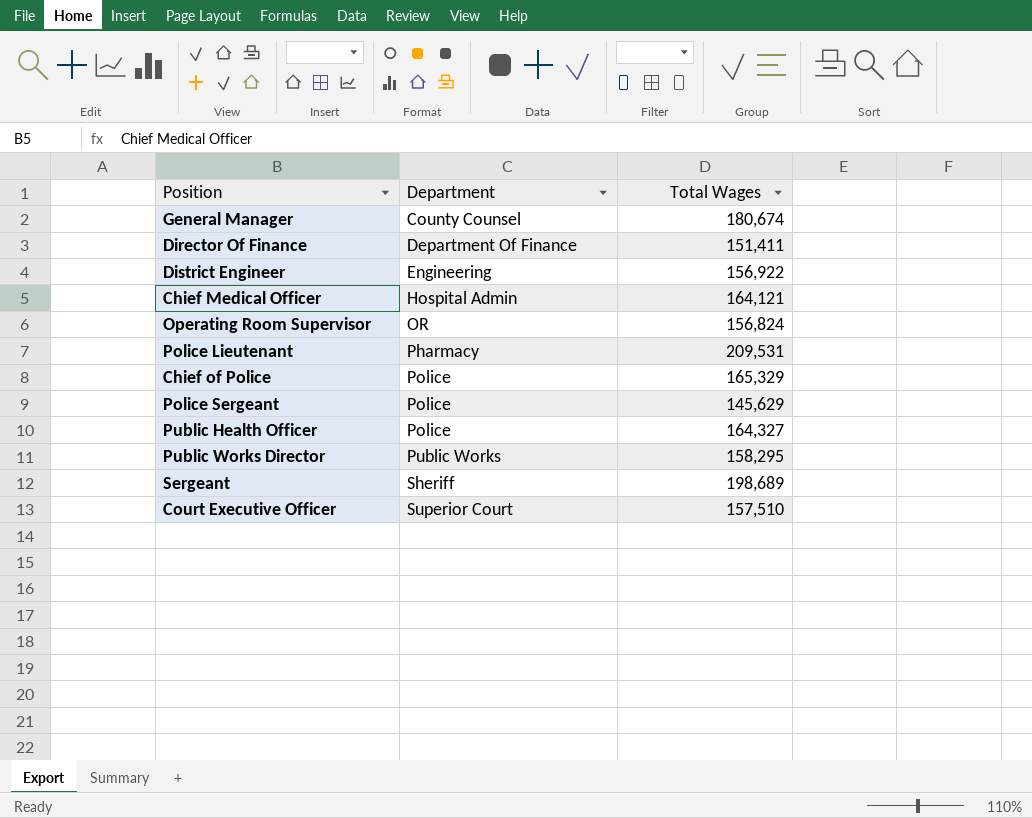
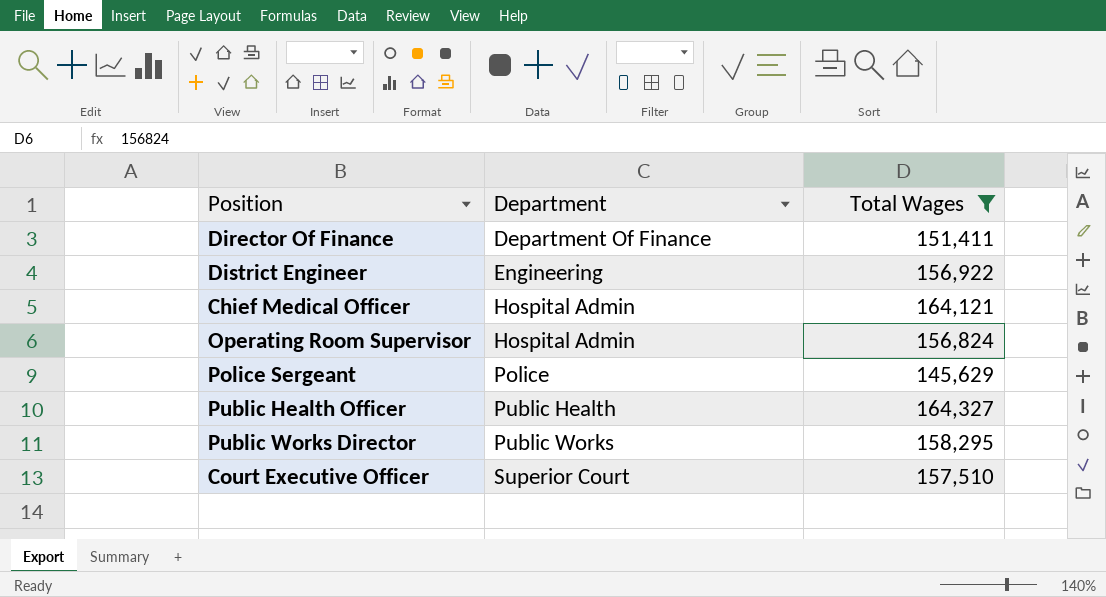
filter: none -> Total Wages <= 164,327
Operating Room Supervisor | Department: OR -> Hospital Admin
Public Health Officer | Department: Police -> Public Health

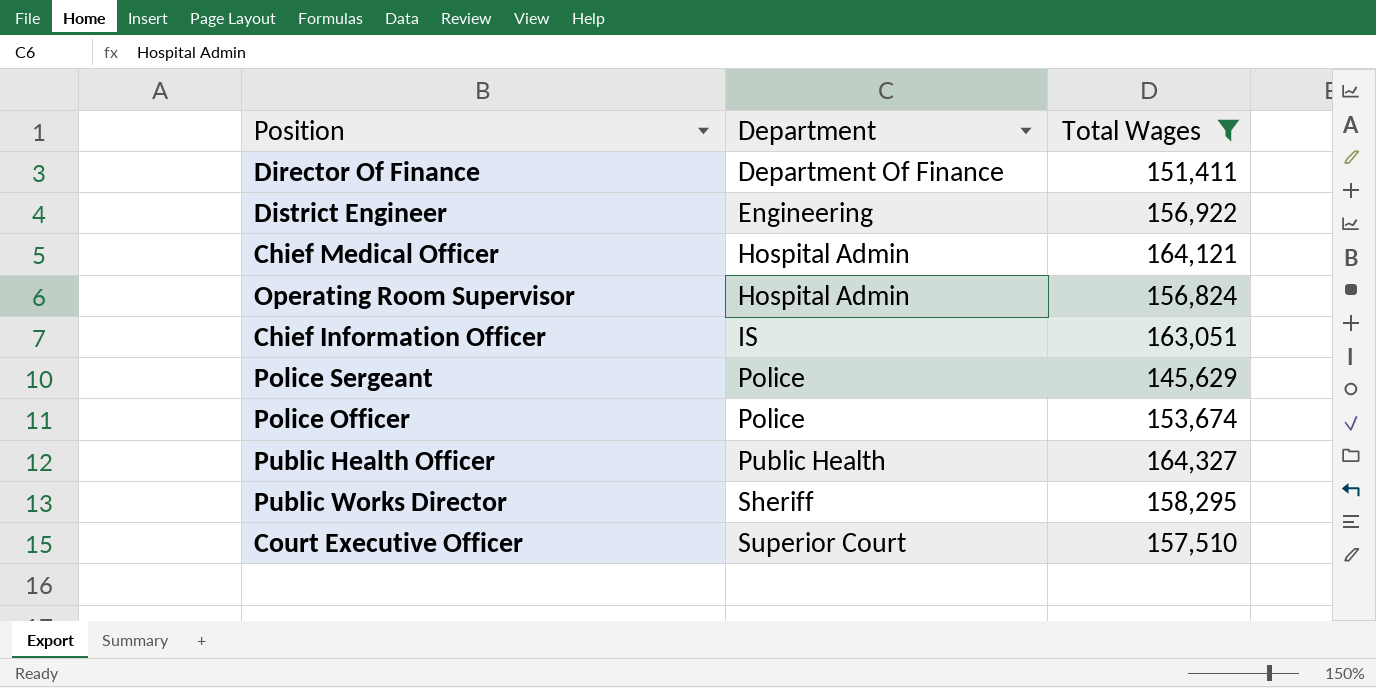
row Chief Information Officer: none -> IS | 163,051
row Police Officer: none -> Police | 153,674
Public Works Director | Department: Public Works -> Sheriff

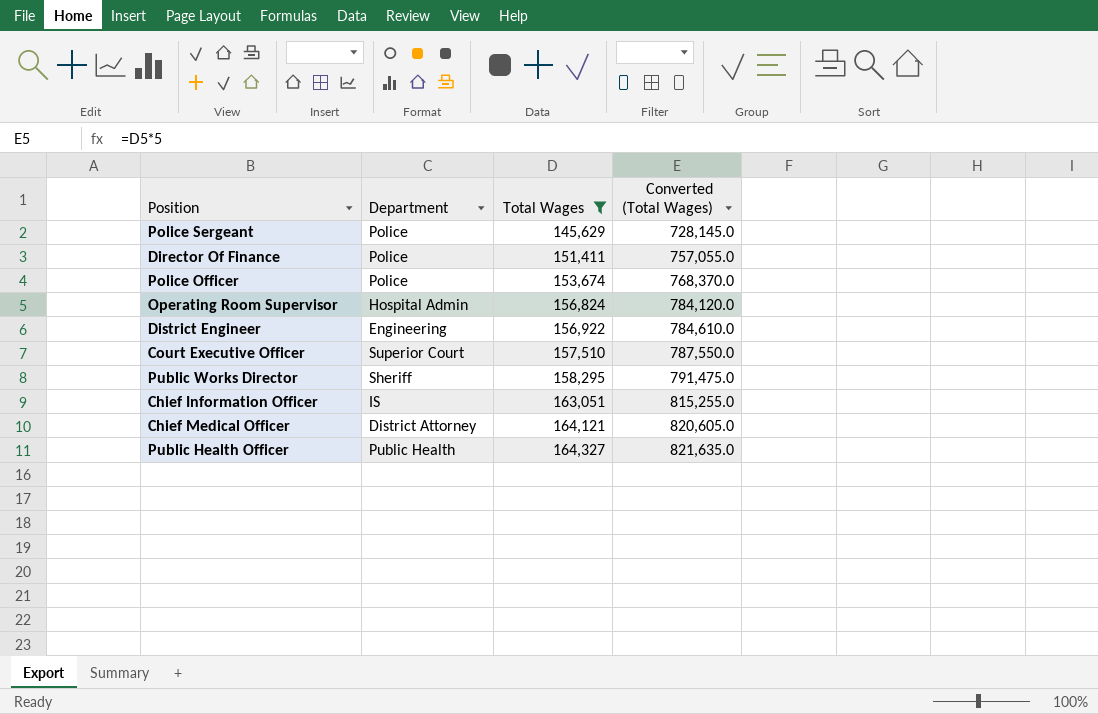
row order: Department ascending -> Total Wages ascending
column Converted (Total Wages) | formula: none -> [Total Wages] * 5
Director Of Finance | Department: Department Of Finance -> Police
Chief Medical Officer | Department: Hospital Admin -> District Attorney

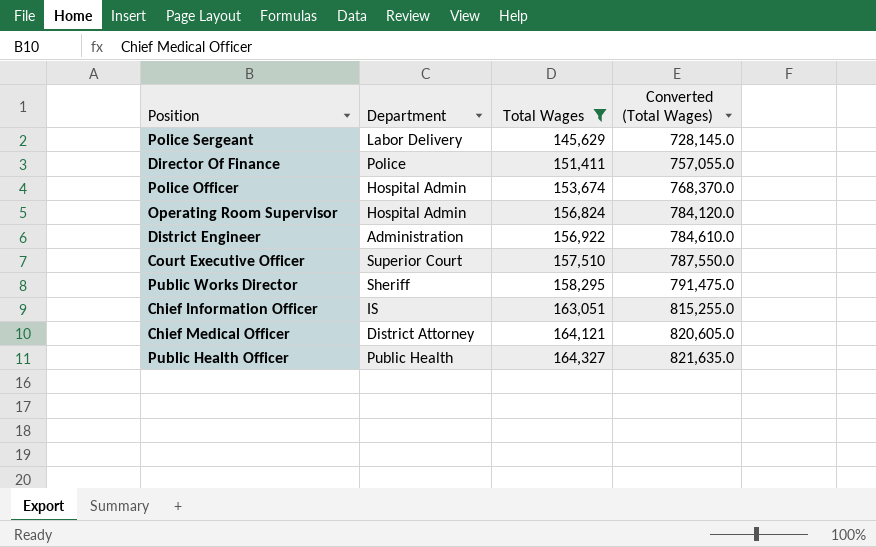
Police Sergeant | Department: Police -> Labor Delivery
Police Officer | Department: Police -> Hospital Admin
District Engineer | Department: Engineering -> Administration

